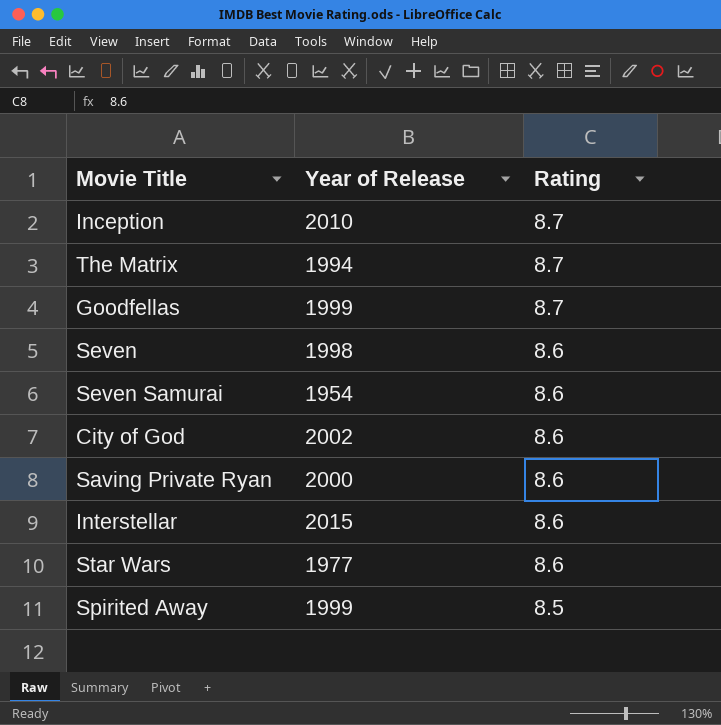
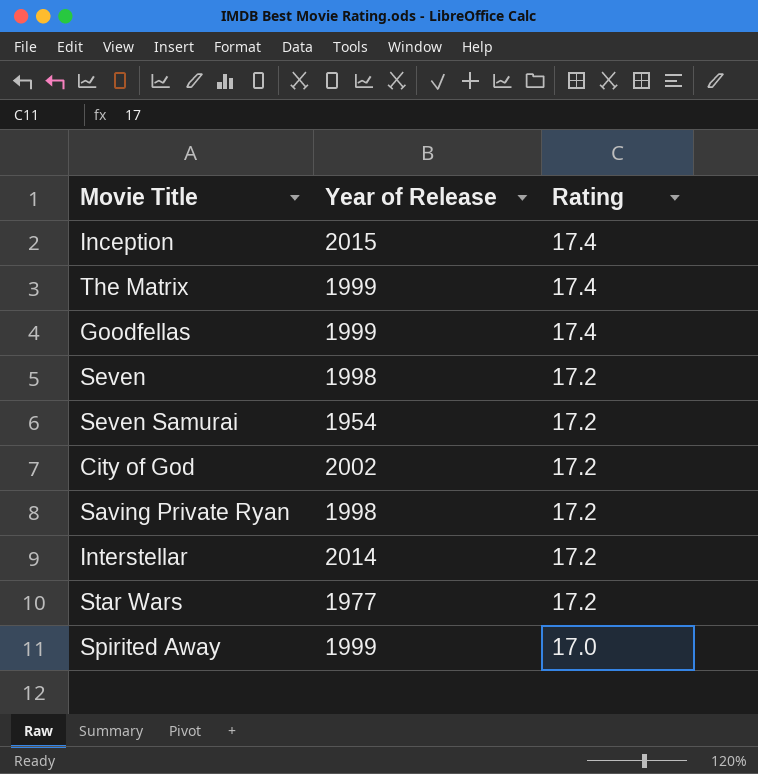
Inception | Year of Release: 2010 -> 2015
Inception | Rating: 8.7 -> 17.4
The Matrix | Year of Release: 1994 -> 1999
The Matrix | Rating: 8.7 -> 17.4
Goodfellas | Rating: 8.7 -> 17.4
Seven | Rating: 8.6 -> 17.2
Seven Samurai | Rating: 8.6 -> 17.2
City of God | Rating: 8.6 -> 17.2
Saving Private Ryan | Year of Release: 2000 -> 1998
Saving Private Ryan | Rating: 8.6 -> 17.2
Interstellar | Year of Release: 2015 -> 2014
Interstellar | Rating: 8.6 -> 17.2
Star Wars | Rating: 8.6 -> 17.2
Spirited Away | Rating: 8.5 -> 17.0

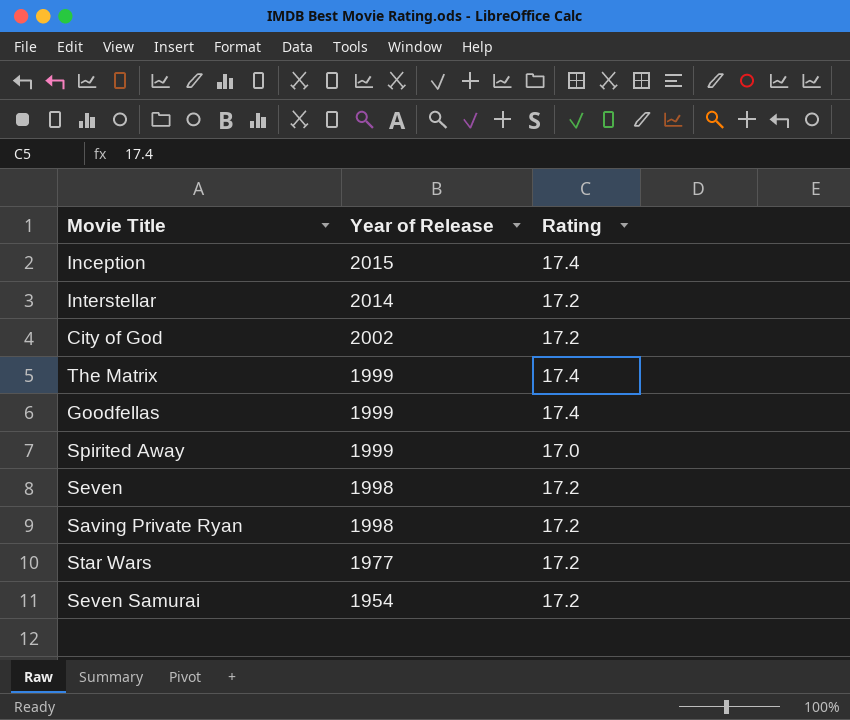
row order: Rating descending -> Year of Release descending

